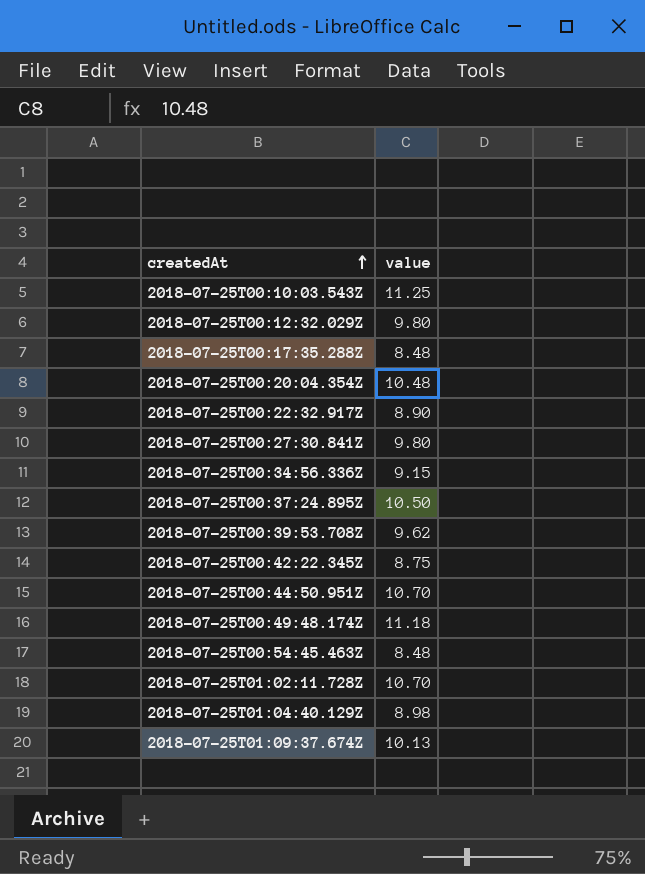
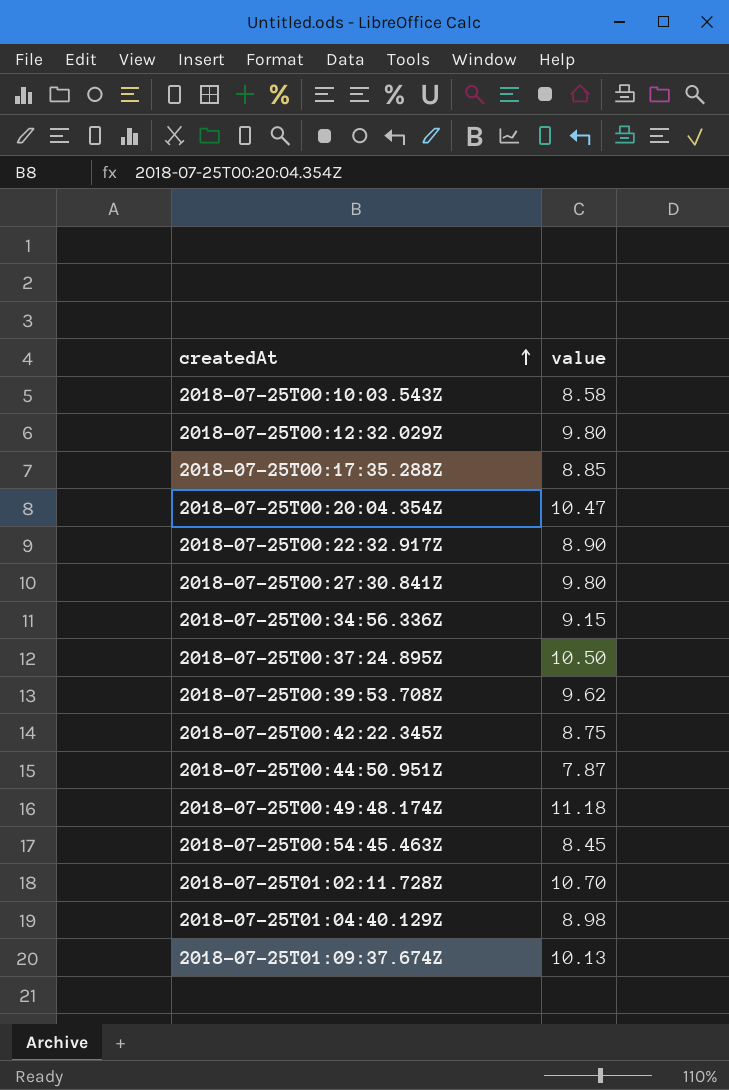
2018-07-25T00:10:03.543Z | value: 11.25 -> 8.58
2018-07-25T00:17:35.288Z | value: 8.48 -> 8.85
2018-07-25T00:20:04.354Z | value: 10.48 -> 10.47
2018-07-25T00:44:50.951Z | value: 10.70 -> 7.87
2018-07-25T00:54:45.463Z | value: 8.48 -> 8.45

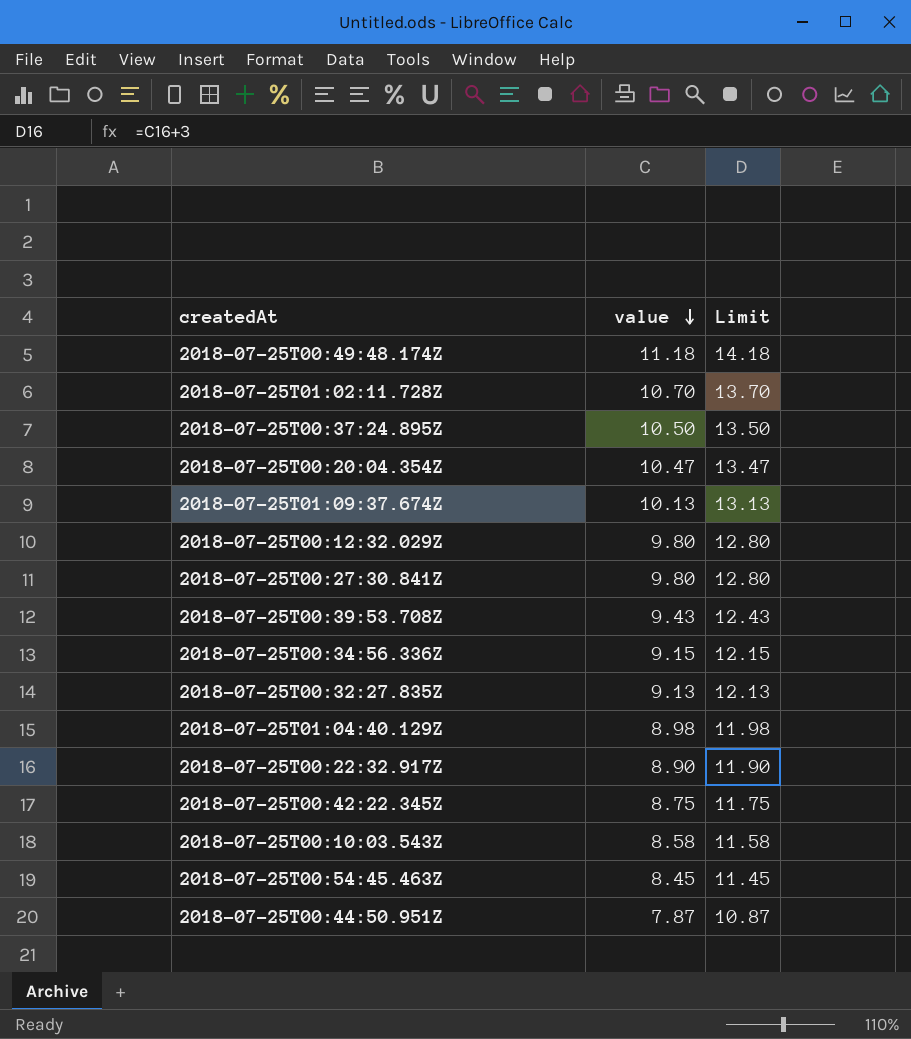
row order: createdAt ascending -> value descending
column Limit | formula: none -> [value] + 3
row 2018-07-25T00:17:35.288Z: 8.85 -> none
2018-07-25T00:39:53.708Z | value: 9.62 -> 9.43
row 2018-07-25T00:32:27.835Z: none -> 9.13 | 12.13

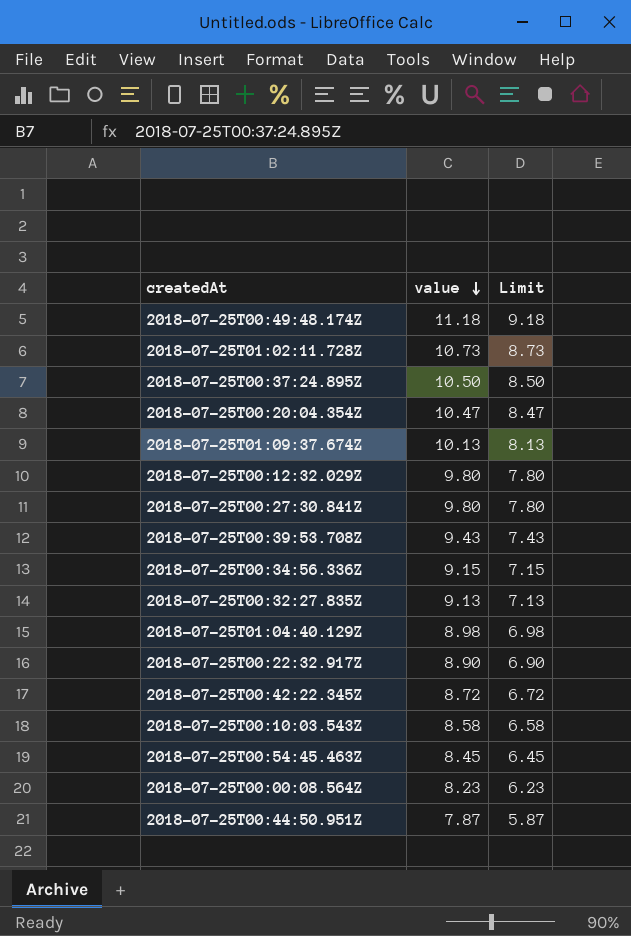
column Limit | formula: [value] + 3 -> [value] - 2
2018-07-25T01:02:11.728Z | value: 10.70 -> 10.73
2018-07-25T00:42:22.345Z | value: 8.75 -> 8.72
row 2018-07-25T00:00:08.564Z: none -> 8.23 | 6.23

